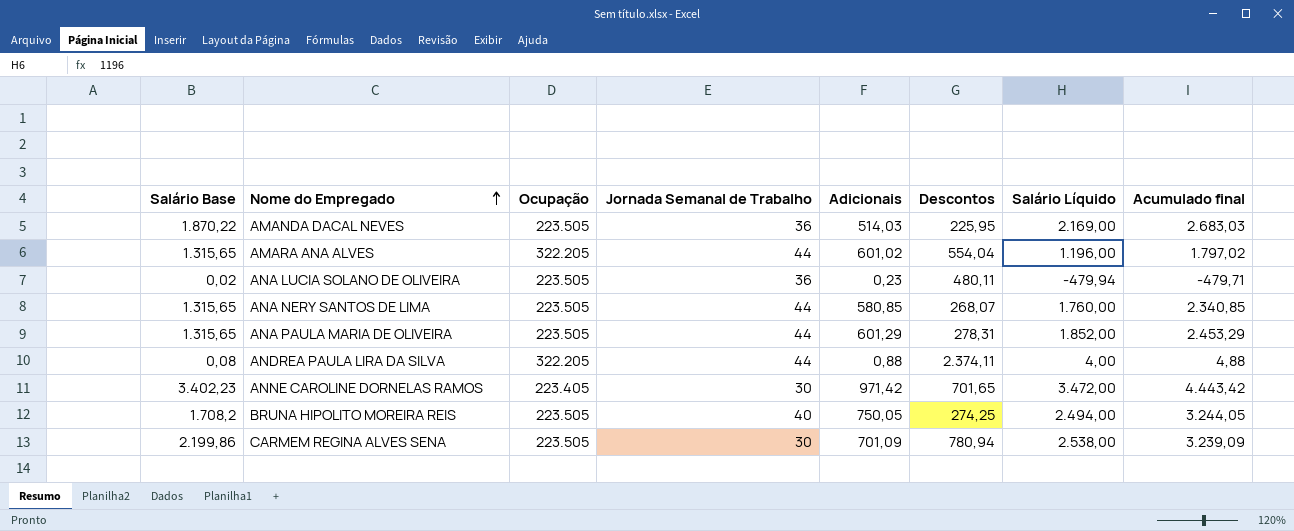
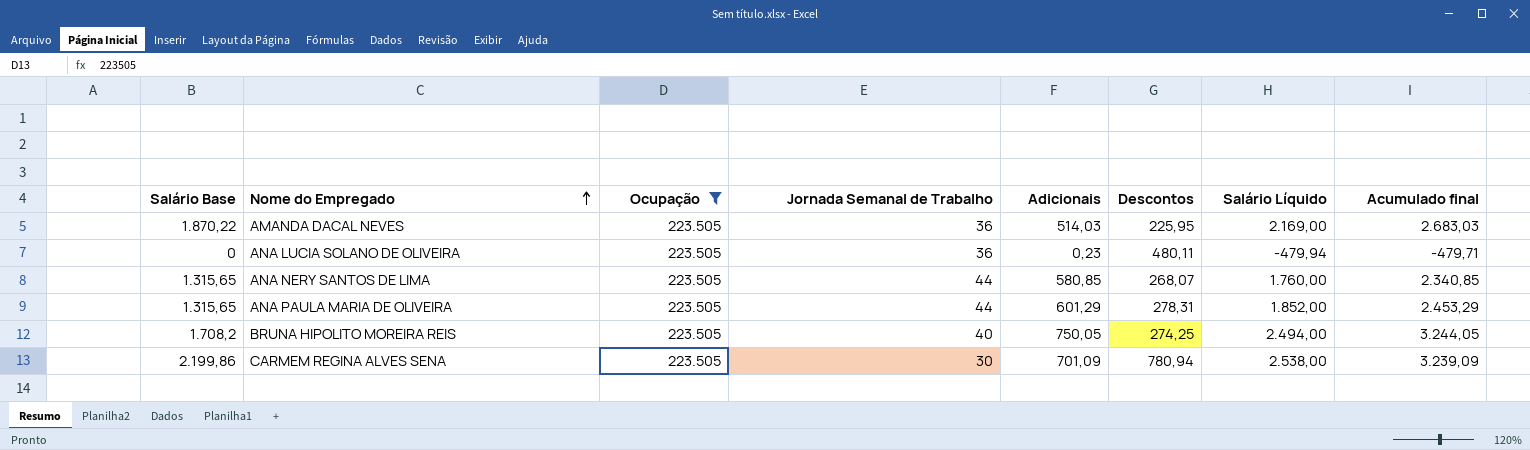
filter: none -> Ocupação = 223.505
ANA LUCIA SOLANO DE OLIVEIRA | Salário Base: 0,02 -> 0

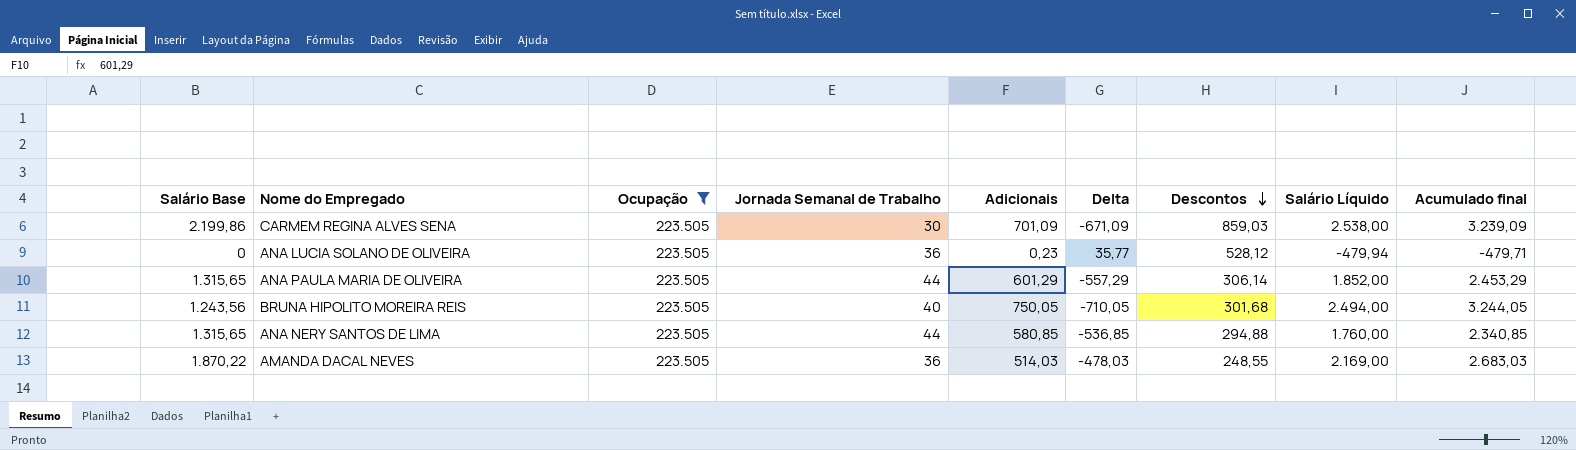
row order: Nome do Empregado ascending -> Descontos descending
column Delta | formula: none -> [Jornada Semanal de Trabalho] - [Adicionais]
CARMEM REGINA ALVES SENA | Descontos: 780,94 -> 859,03
ANA LUCIA SOLANO DE OLIVEIRA | Descontos: 480,11 -> 528,12
ANA PAULA MARIA DE OLIVEIRA | Descontos: 278,31 -> 306,14
BRUNA HIPOLITO MOREIRA REIS | Salário Base: 1.708,2 -> 1.243,56
BRUNA HIPOLITO MOREIRA REIS | Descontos: 274,25 -> 301,68
ANA NERY SANTOS DE LIMA | Descontos: 268,07 -> 294,88
AMANDA DACAL NEVES | Descontos: 225,95 -> 248,55

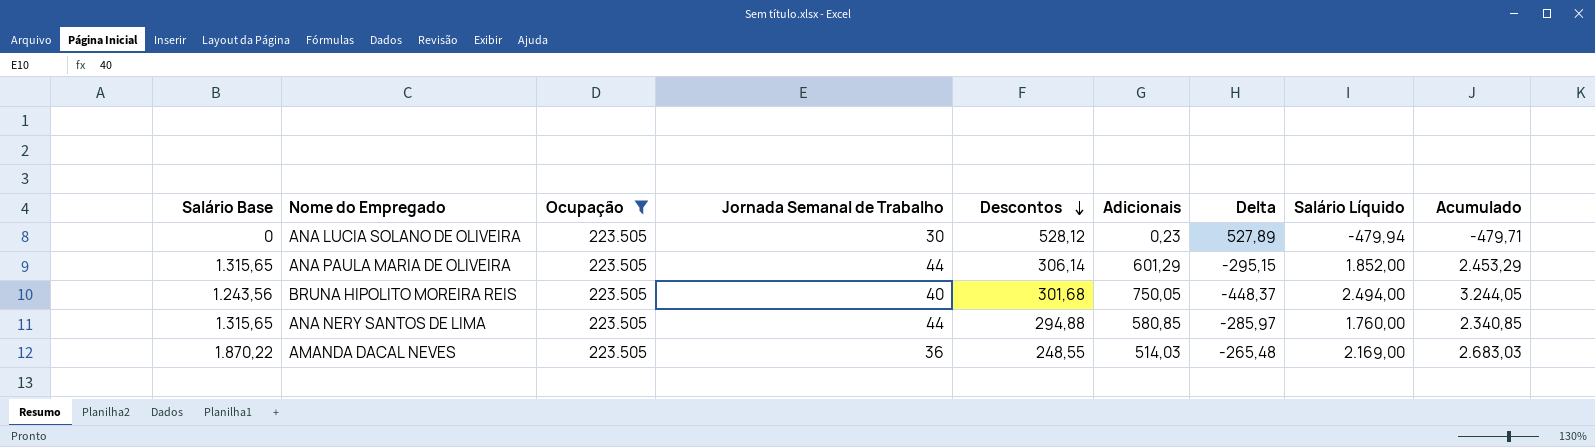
column Descontos | position: 7 -> 5
column Delta | formula: [Jornada Semanal de Trabalho] - [Adicionais] -> [Descontos] - [Adicionais]
column name: Acumulado final -> Acumulado
row CARMEM REGINA ALVES SENA: 2.199,86 | 223.505 | 30 | 701,09 | -671,09 | 859,03 | 2.538,00 | 3.239,09 -> none
ANA LUCIA SOLANO DE OLIVEIRA | Jornada Semanal de Trabalho: 36 -> 30

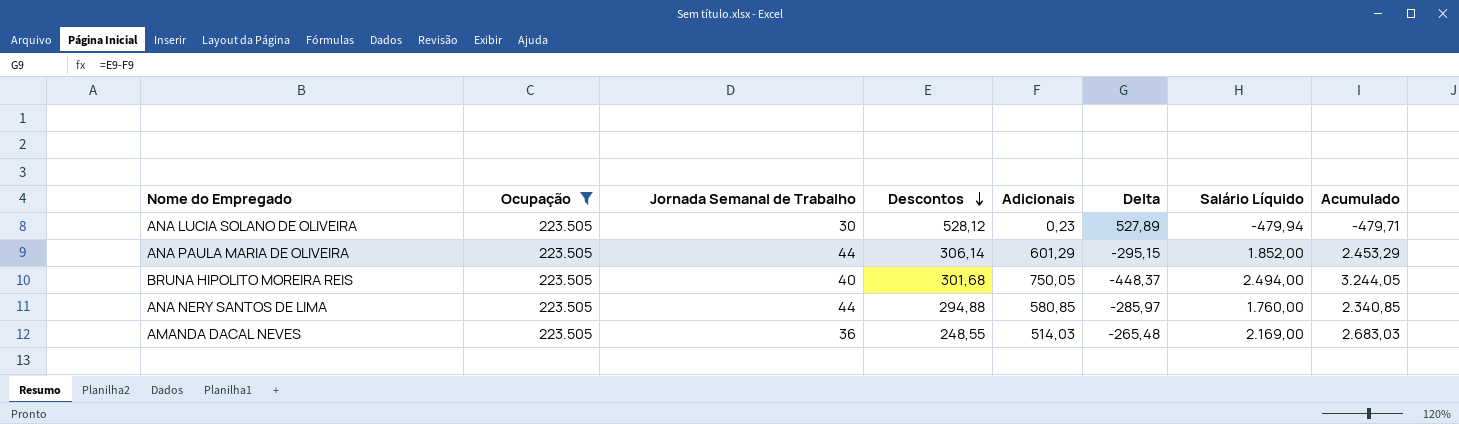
column Salário Base | position: 1 -> none

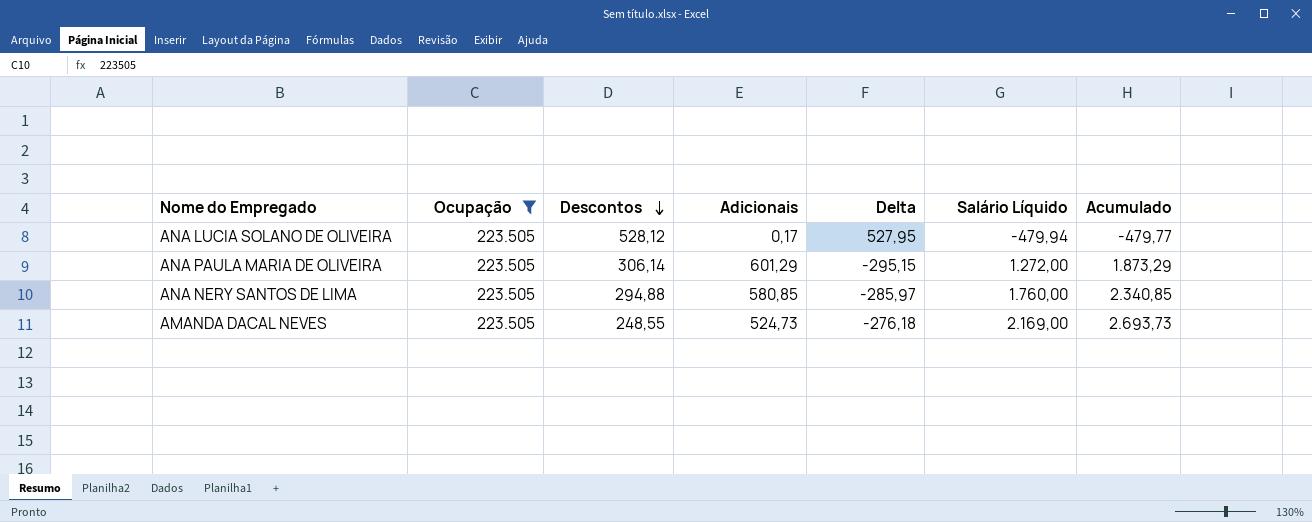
column Jornada Semanal de Trabalho | position: 3 -> none
row BRUNA HIPOLITO MOREIRA REIS: 223.505 | 40 | 301,68 | 750,05 | -448,37 | 2.494,00 | 3.244,05 -> none
ANA LUCIA SOLANO DE OLIVEIRA | Adicionais: 0,23 -> 0,17
ANA LUCIA SOLANO DE OLIVEIRA | Delta: 527,89 -> 527,95
ANA LUCIA SOLANO DE OLIVEIRA | Acumulado: -479,71 -> -479,77
ANA PAULA MARIA DE OLIVEIRA | Salário Líquido: 1.852,00 -> 1.272,00
ANA PAULA MARIA DE OLIVEIRA | Acumulado: 2.453,29 -> 1.873,29
AMANDA DACAL NEVES | Adicionais: 514,03 -> 524,73
AMANDA DACAL NEVES | Delta: -265,48 -> -276,18
AMANDA DACAL NEVES | Acumulado: 2.683,03 -> 2.693,73

